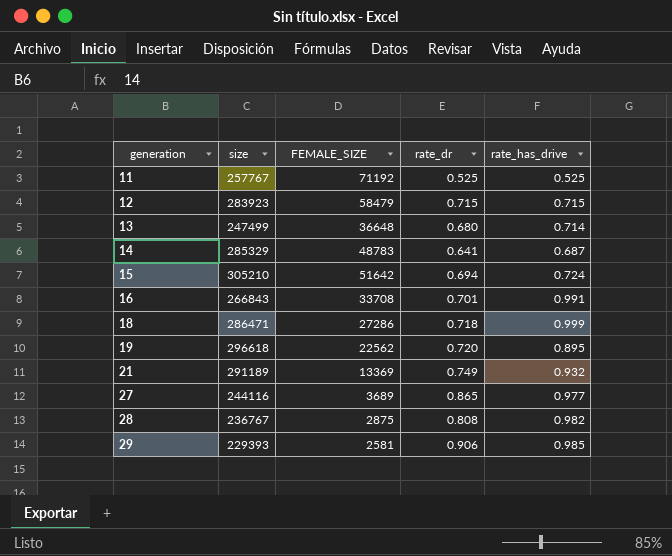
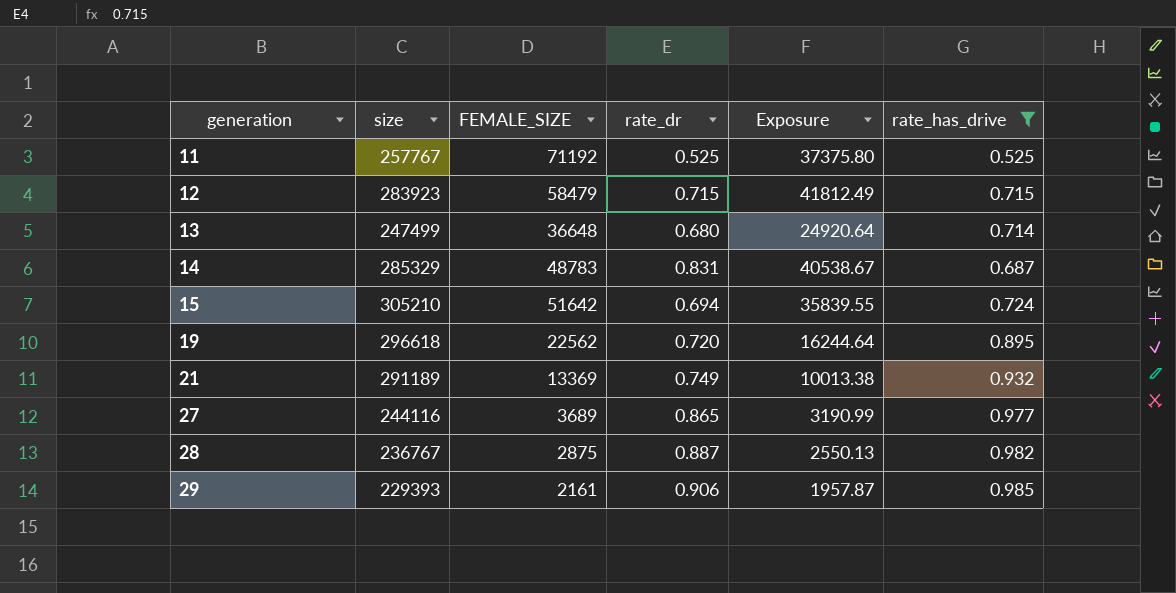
filter: none -> rate_has_drive <= 0.985
column Exposure | formula: none -> [FEMALE_SIZE] * [rate_dr]
14 | rate_dr: 0.641 -> 0.831
28 | rate_dr: 0.808 -> 0.887
29 | FEMALE_SIZE: 2581 -> 2161

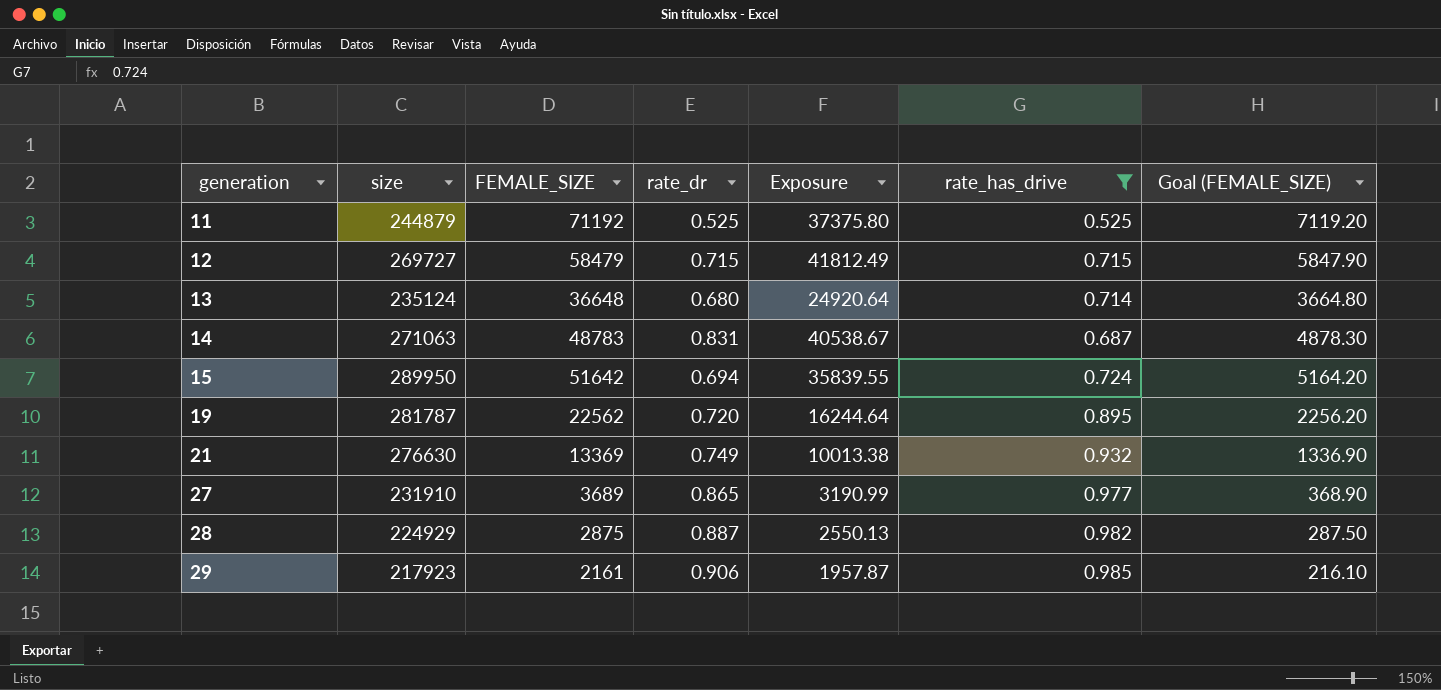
column Goal (FEMALE_SIZE) | formula: none -> [FEMALE_SIZE] * 0.1
11 | size: 257767 -> 244879
12 | size: 283923 -> 269727
13 | size: 247499 -> 235124
14 | size: 285329 -> 271063
15 | size: 305210 -> 289950
19 | size: 296618 -> 281787
21 | size: 291189 -> 276630
27 | size: 244116 -> 231910
28 | size: 236767 -> 224929
29 | size: 229393 -> 217923

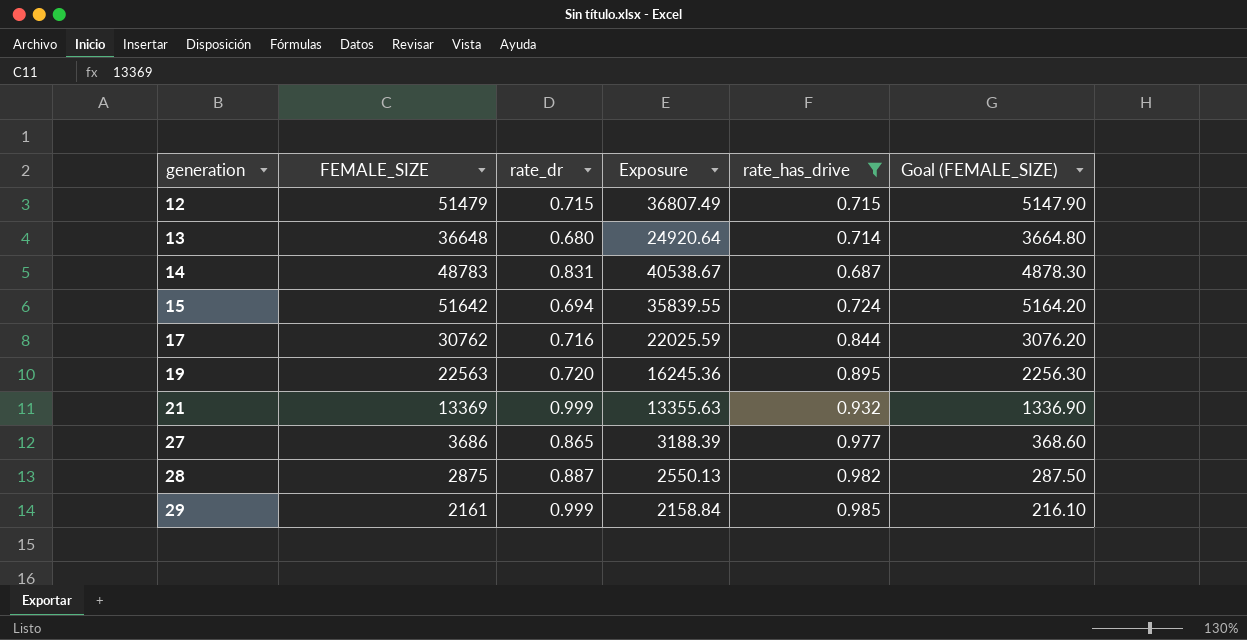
column size | position: 2 -> none
row 11: 244879 | 71192 | 0.525 | 37375.80 | 0.525 | 7119.20 -> none
12 | FEMALE_SIZE: 58479 -> 51479
12 | Exposure: 41812.49 -> 36807.49
12 | Goal (FEMALE_SIZE): 5847.90 -> 5147.90
row 17: none -> 30762 | 0.716 | 22025.59 | 0.844 | 3076.20
19 | FEMALE_SIZE: 22562 -> 22563
19 | Exposure: 16244.64 -> 16245.36
19 | Goal (FEMALE_SIZE): 2256.20 -> 2256.30
21 | rate_dr: 0.749 -> 0.999
21 | Exposure: 10013.38 -> 13355.63
27 | FEMALE_SIZE: 3689 -> 3686
27 | Exposure: 3190.99 -> 3188.39
27 | Goal (FEMALE_SIZE): 368.90 -> 368.60
29 | rate_dr: 0.906 -> 0.999
29 | Exposure: 1957.87 -> 2158.84

